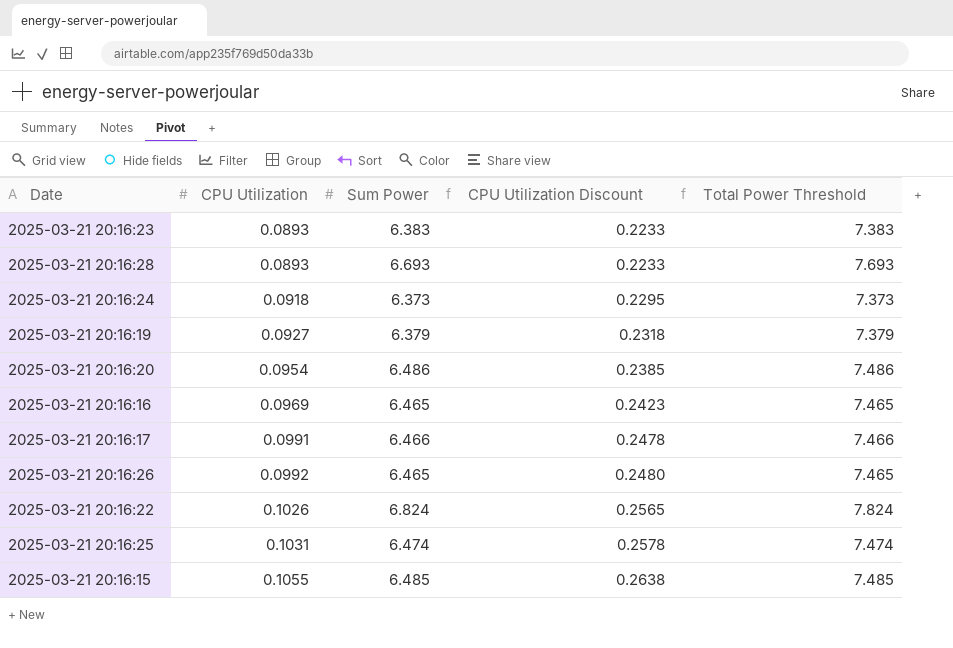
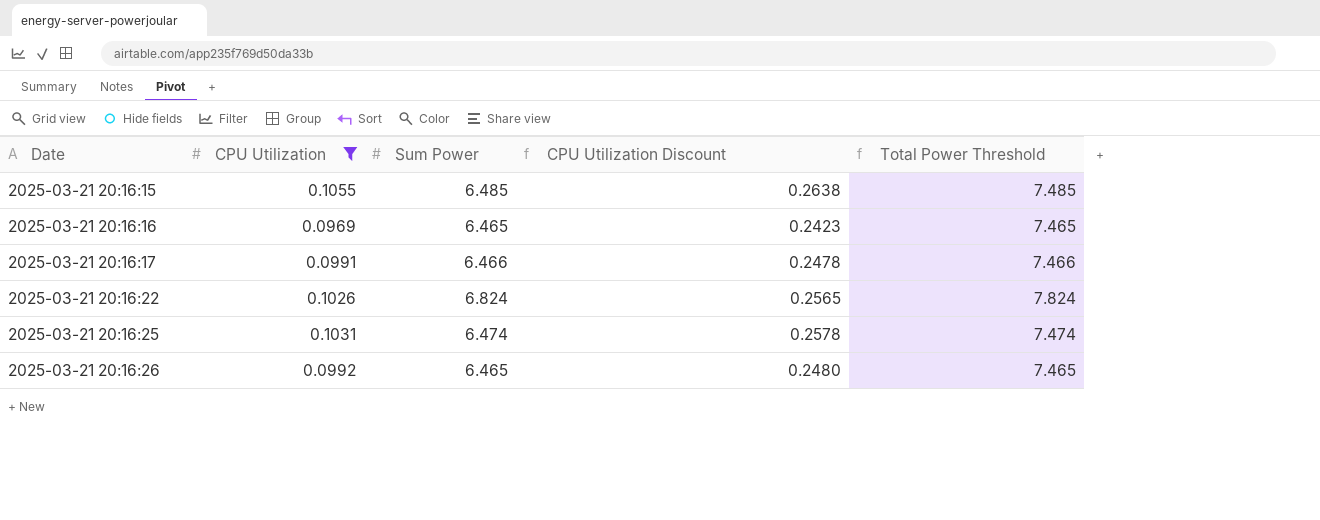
filter: none -> CPU Utilization >= 0.0969
row order: CPU Utilization ascending -> Date ascending

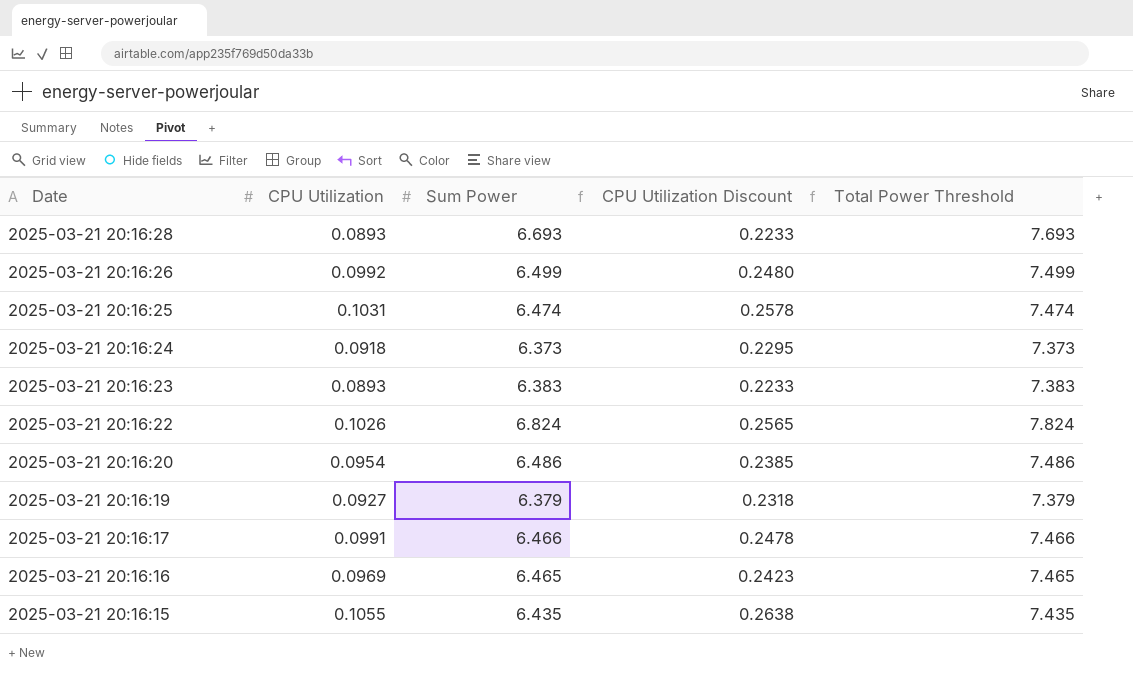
filter: CPU Utilization >= 0.0969 -> none
row order: Date ascending -> Date descending
2025-03-21 20:16:26 | Sum Power: 6.465 -> 6.499
2025-03-21 20:16:26 | Total Power Threshold: 7.465 -> 7.499
2025-03-21 20:16:15 | Sum Power: 6.485 -> 6.435
2025-03-21 20:16:15 | Total Power Threshold: 7.485 -> 7.435

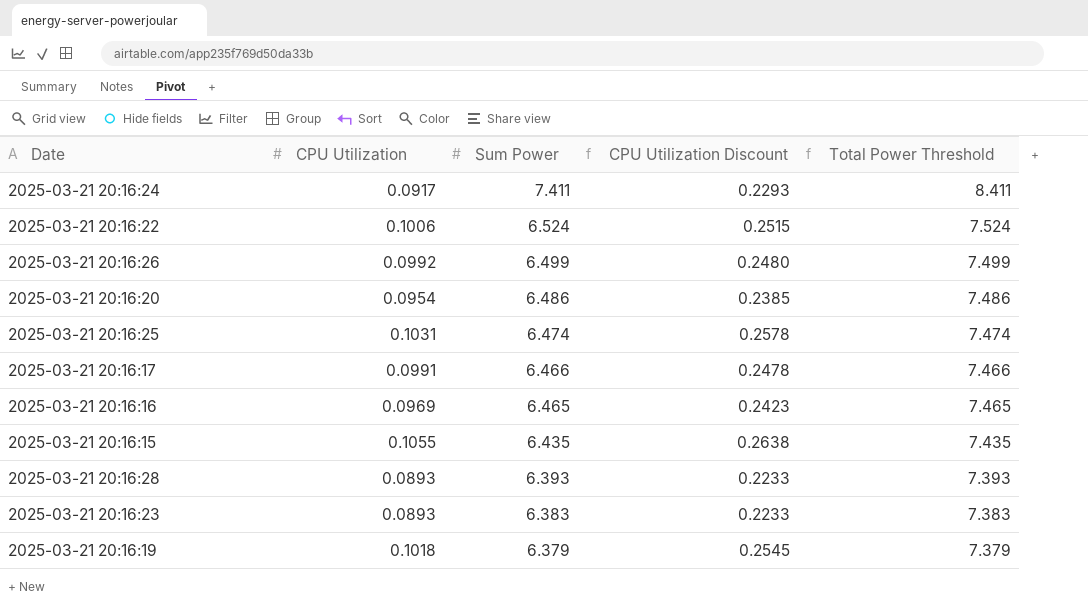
row order: Date descending -> Sum Power descending
2025-03-21 20:16:24 | CPU Utilization: 0.0918 -> 0.0917
2025-03-21 20:16:24 | Sum Power: 6.373 -> 7.411
2025-03-21 20:16:24 | CPU Utilization Discount: 0.2295 -> 0.2293
2025-03-21 20:16:24 | Total Power Threshold: 7.373 -> 8.411
2025-03-21 20:16:22 | CPU Utilization: 0.1026 -> 0.1006
2025-03-21 20:16:22 | Sum Power: 6.824 -> 6.524
2025-03-21 20:16:22 | CPU Utilization Discount: 0.2565 -> 0.2515
2025-03-21 20:16:22 | Total Power Threshold: 7.824 -> 7.524
2025-03-21 20:16:28 | Sum Power: 6.693 -> 6.393
2025-03-21 20:16:28 | Total Power Threshold: 7.693 -> 7.393
2025-03-21 20:16:19 | CPU Utilization: 0.0927 -> 0.1018
2025-03-21 20:16:19 | CPU Utilization Discount: 0.2318 -> 0.2545

